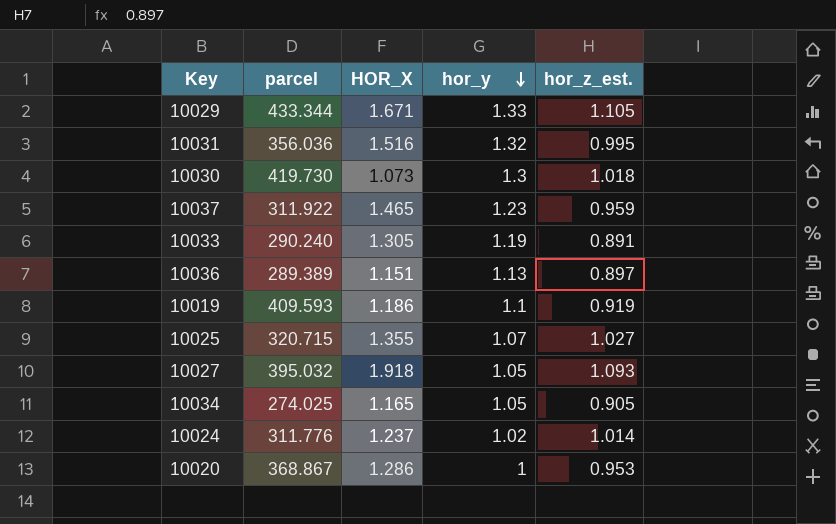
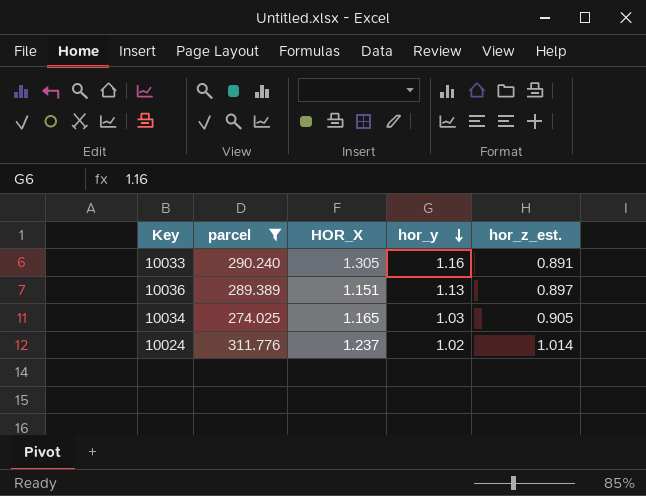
filter: none -> parcel <= 311.776
10033 | hor_y: 1.19 -> 1.16
10034 | hor_y: 1.05 -> 1.03

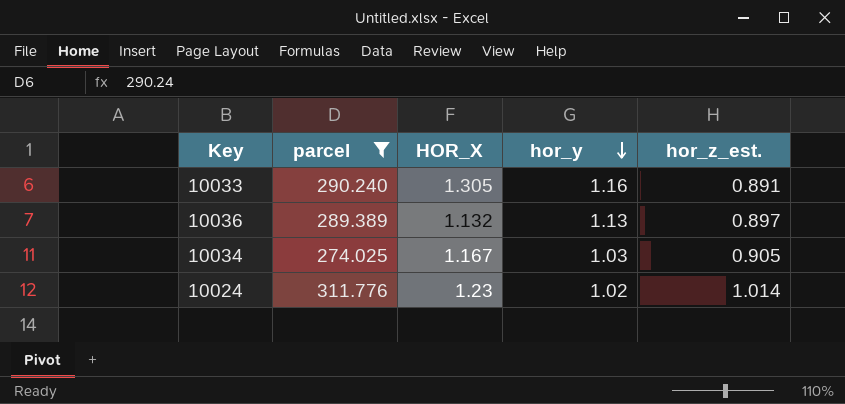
10036 | HOR_X: 1.151 -> 1.132
10034 | HOR_X: 1.165 -> 1.167
10024 | HOR_X: 1.237 -> 1.23

